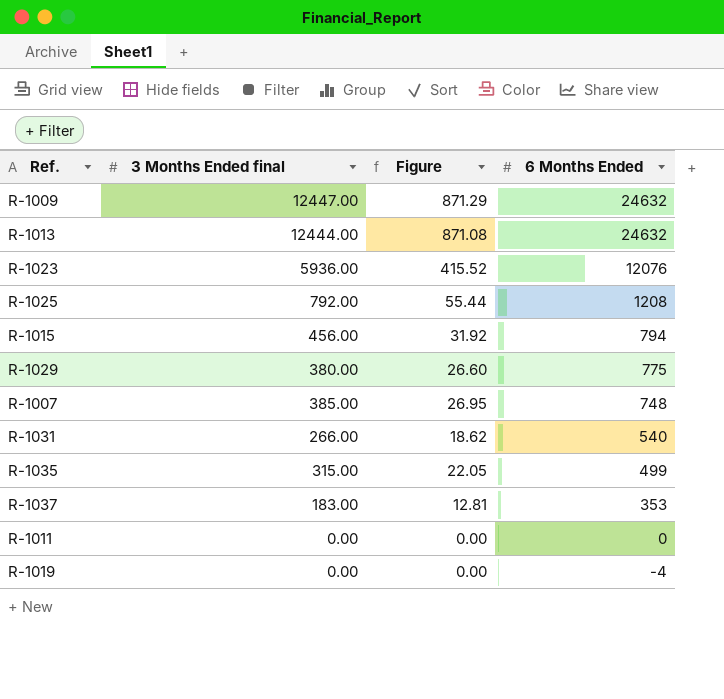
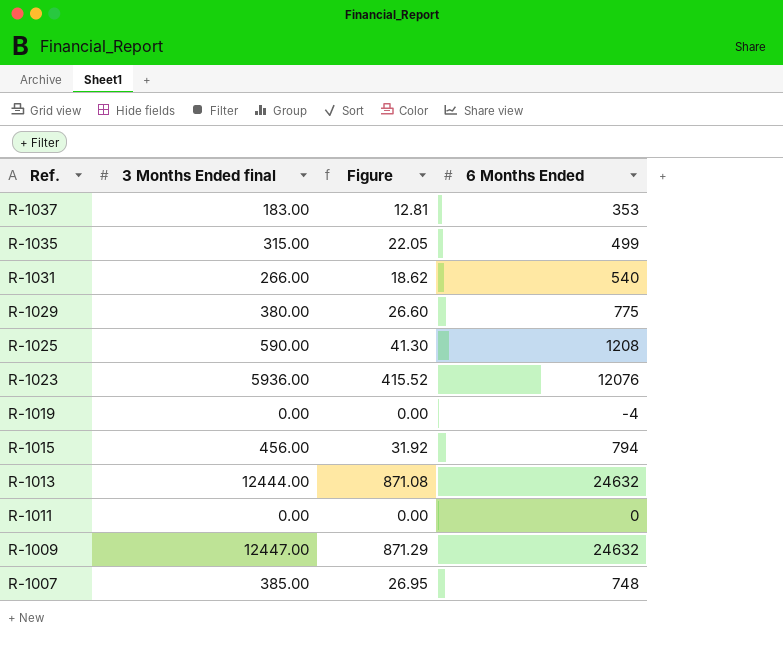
row order: 6 Months Ended descending -> Ref. descending
R-1025 | 3 Months Ended final: 792.00 -> 590.00
R-1025 | Figure: 55.44 -> 41.30

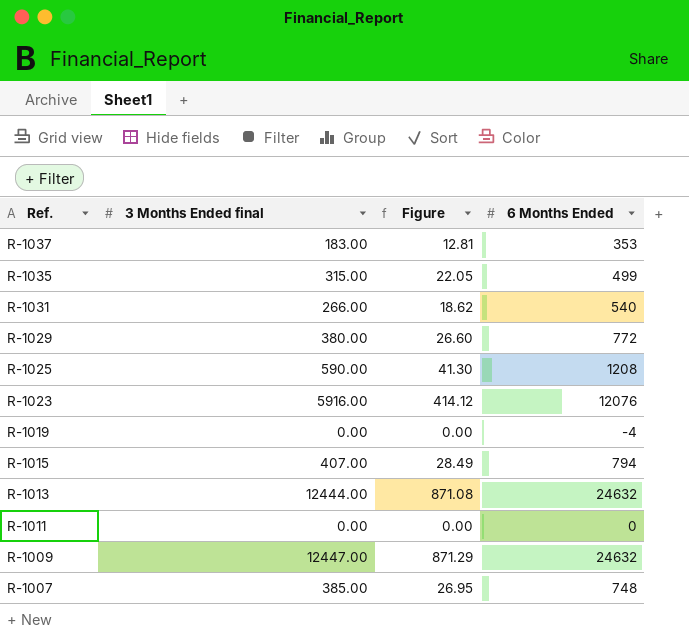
R-1029 | 6 Months Ended: 775 -> 772
R-1023 | 3 Months Ended final: 5936.00 -> 5916.00
R-1023 | Figure: 415.52 -> 414.12
R-1015 | 3 Months Ended final: 456.00 -> 407.00
R-1015 | Figure: 31.92 -> 28.49

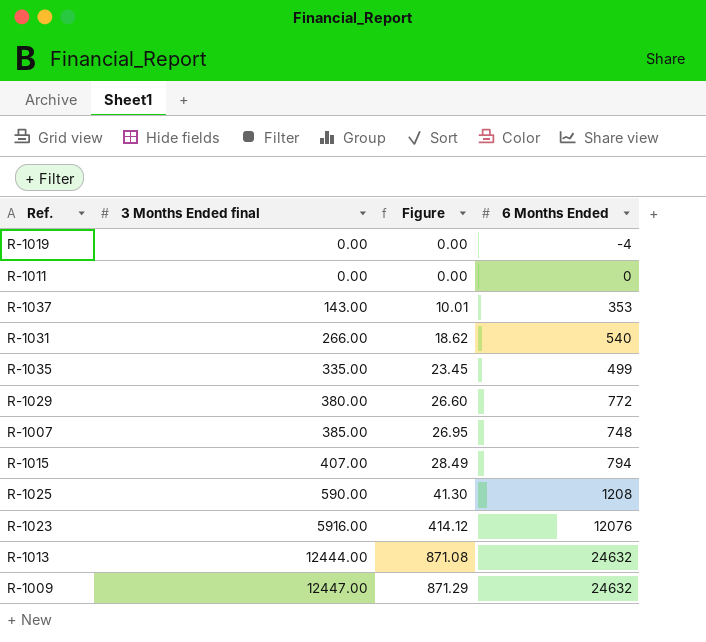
row order: Ref. descending -> 3 Months Ended final ascending
R-1037 | 3 Months Ended final: 183.00 -> 143.00
R-1037 | Figure: 12.81 -> 10.01
R-1035 | 3 Months Ended final: 315.00 -> 335.00
R-1035 | Figure: 22.05 -> 23.45

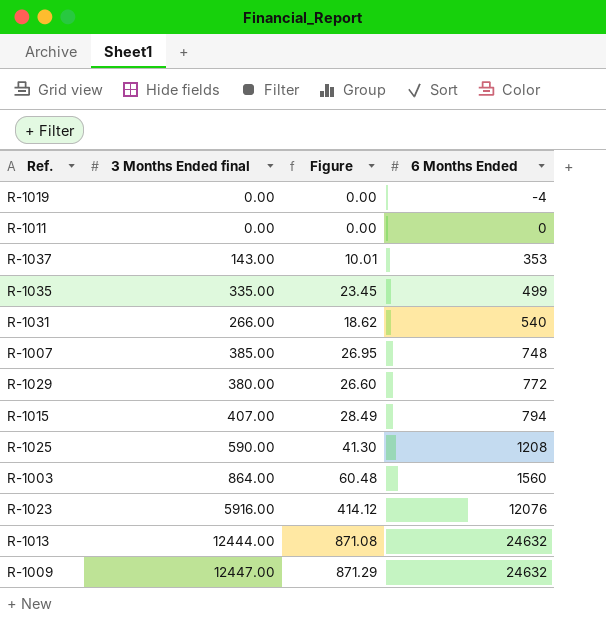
row order: 3 Months Ended final ascending -> 6 Months Ended ascending
row R-1003: none -> 864.00 | 60.48 | 1560

